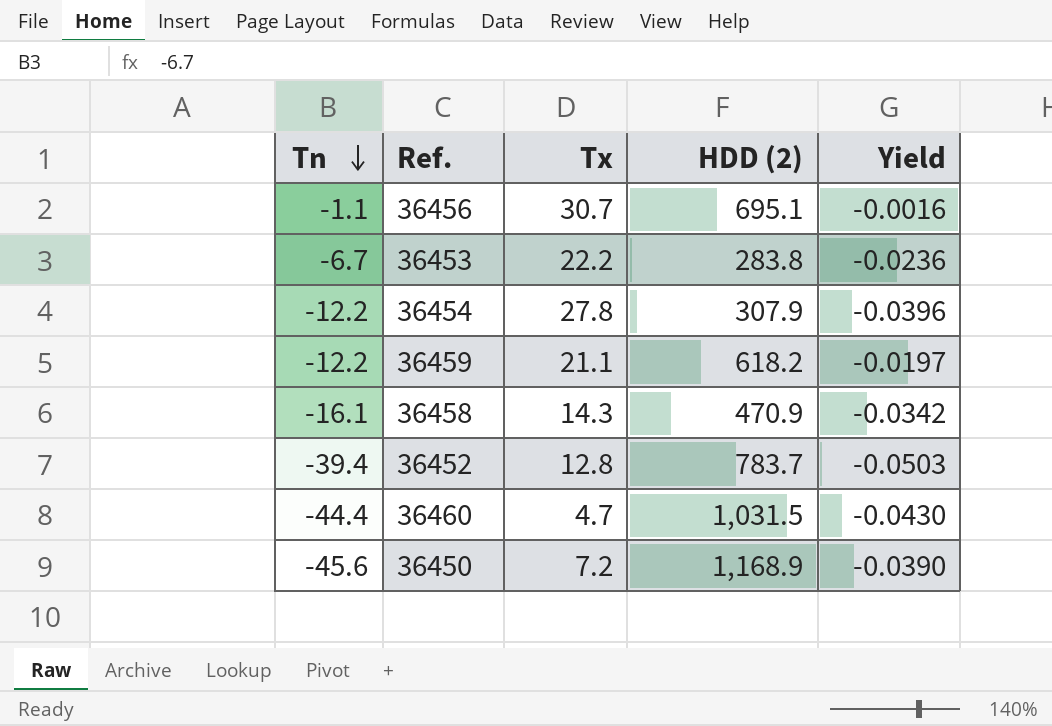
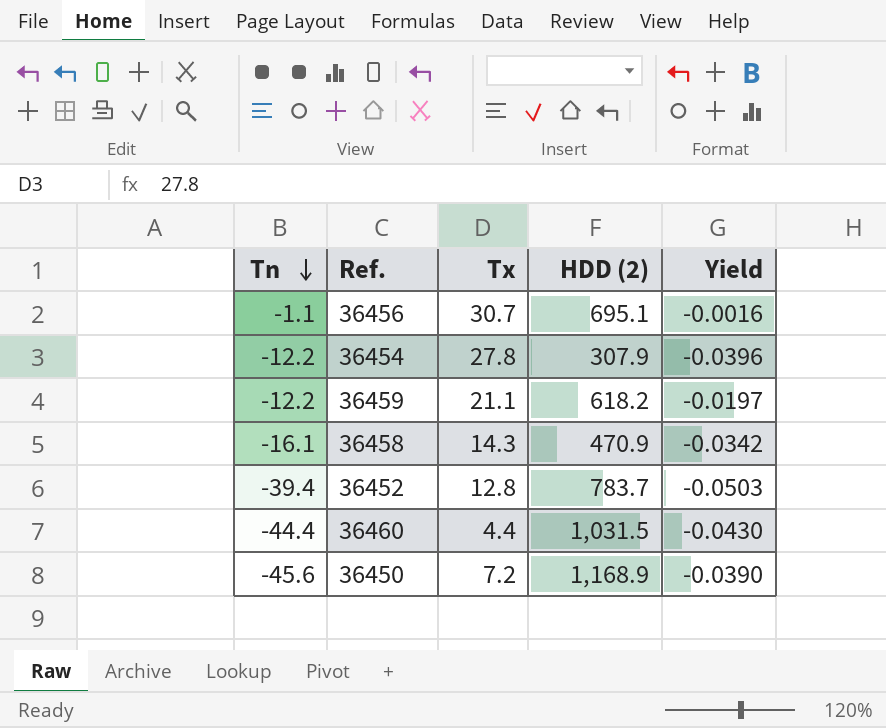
row 36453: -6.7 | 22.2 | 283.8 | -0.0236 -> none
36460 | Tx: 4.7 -> 4.4

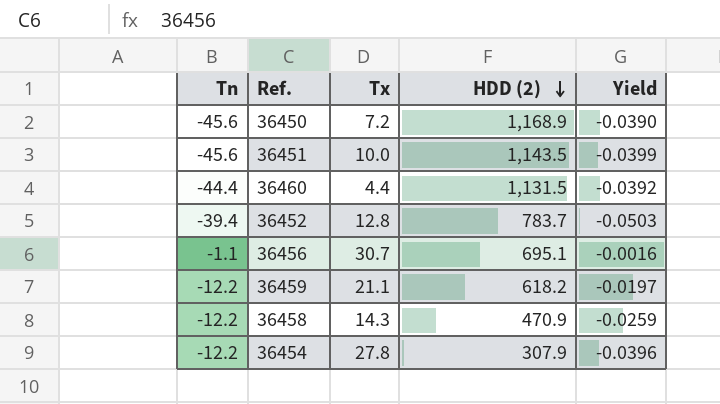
row order: Tn descending -> HDD (2) descending
row 36451: none -> -45.6 | 10.0 | 1,143.5 | -0.0399
36460 | HDD (2): 1,031.5 -> 1,131.5
36460 | Yield: -0.0430 -> -0.0392
36458 | Tn: -16.1 -> -12.2
36458 | Yield: -0.0342 -> -0.0259

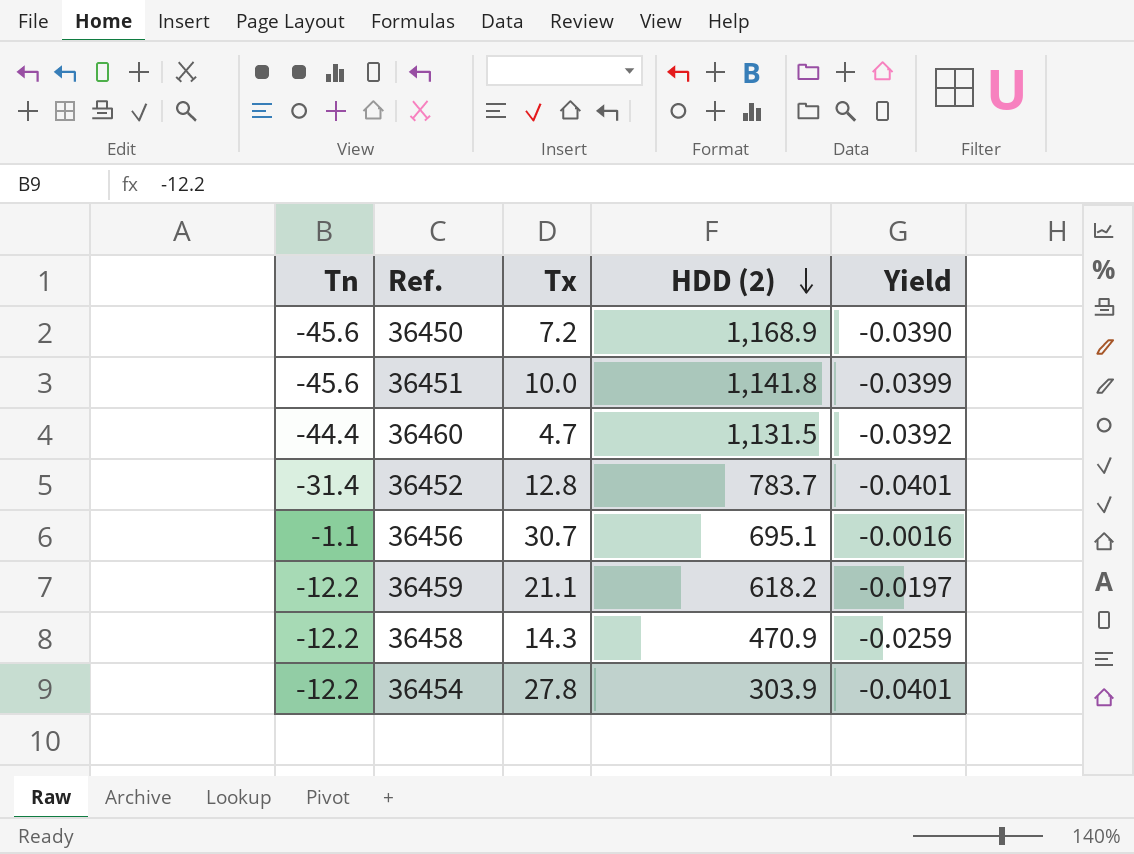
36451 | HDD (2): 1,143.5 -> 1,141.8
36460 | Tx: 4.4 -> 4.7
36452 | Tn: -39.4 -> -31.4
36452 | Yield: -0.0503 -> -0.0401
36454 | HDD (2): 307.9 -> 303.9
36454 | Yield: -0.0396 -> -0.0401

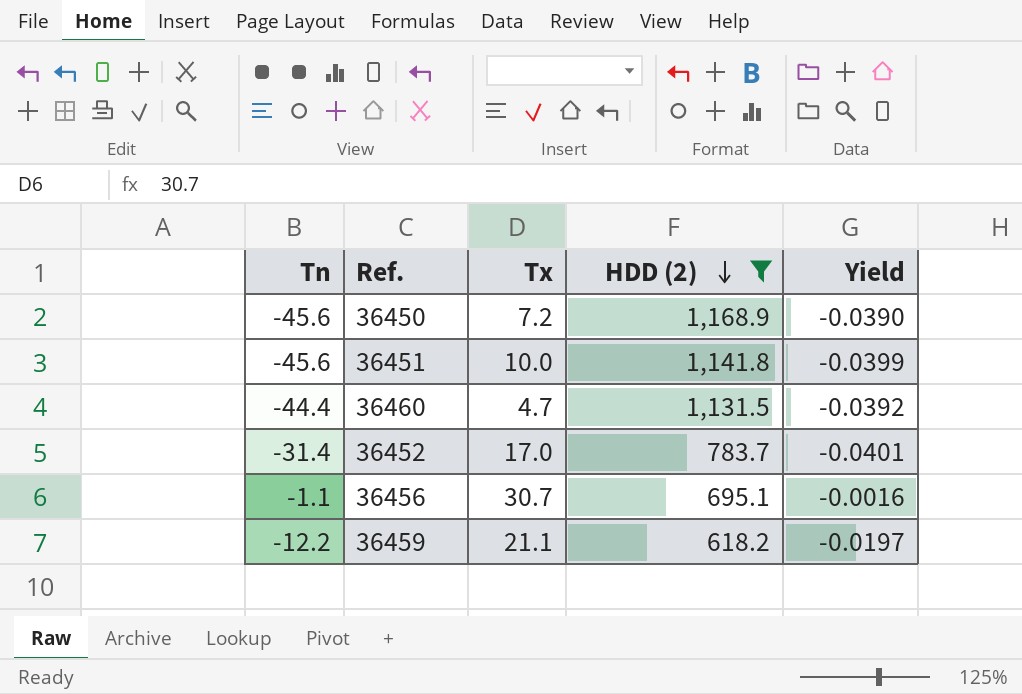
filter: none -> HDD (2) >= 618.2
36452 | Tx: 12.8 -> 17.0

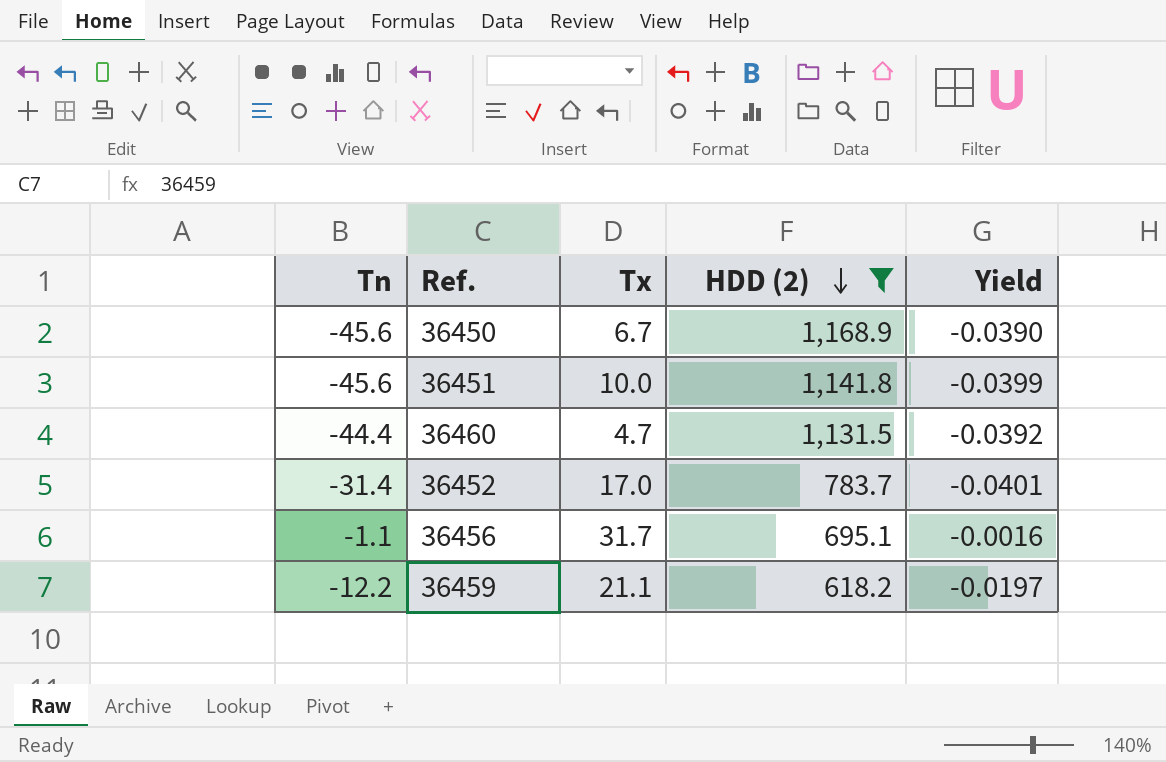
36450 | Tx: 7.2 -> 6.7
36456 | Tx: 30.7 -> 31.7

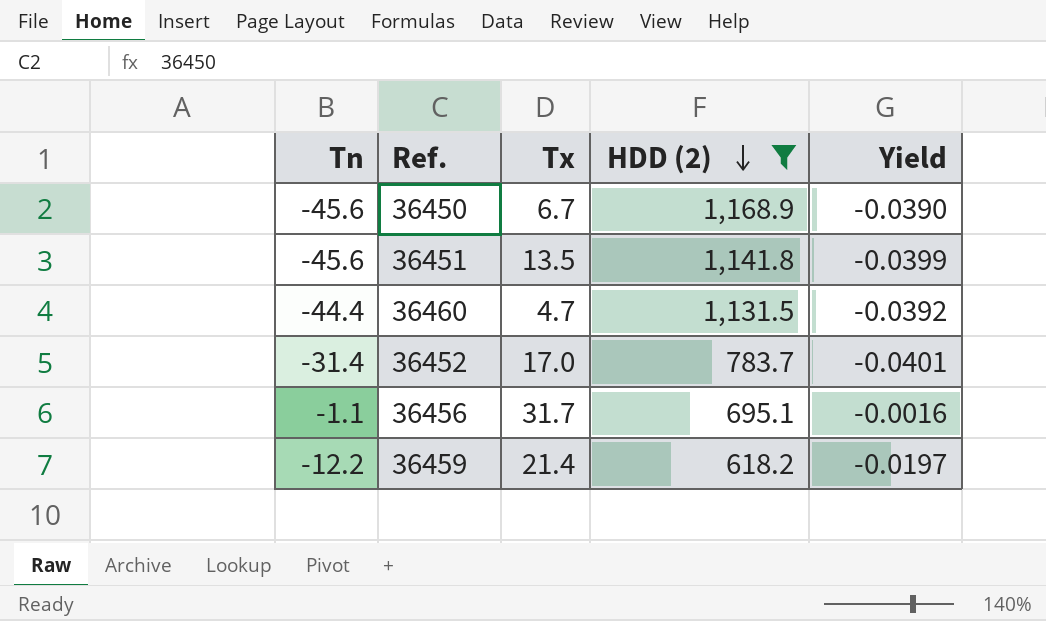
36451 | Tx: 10.0 -> 13.5
36459 | Tx: 21.1 -> 21.4

